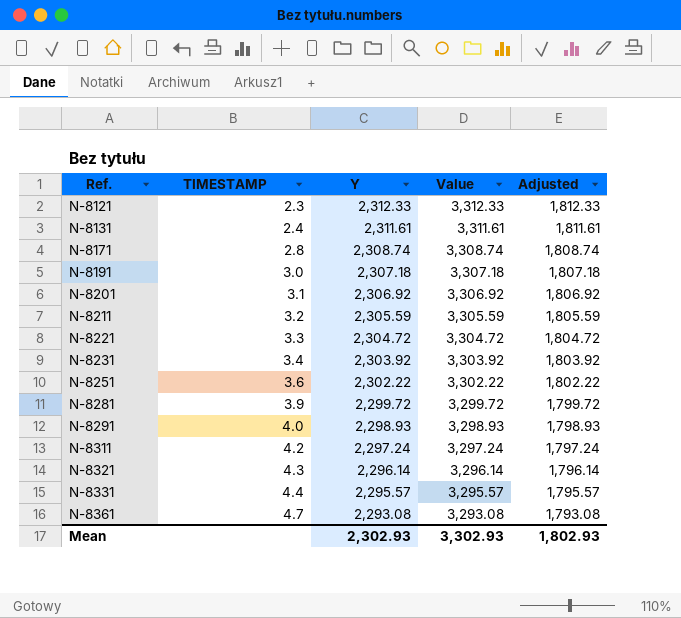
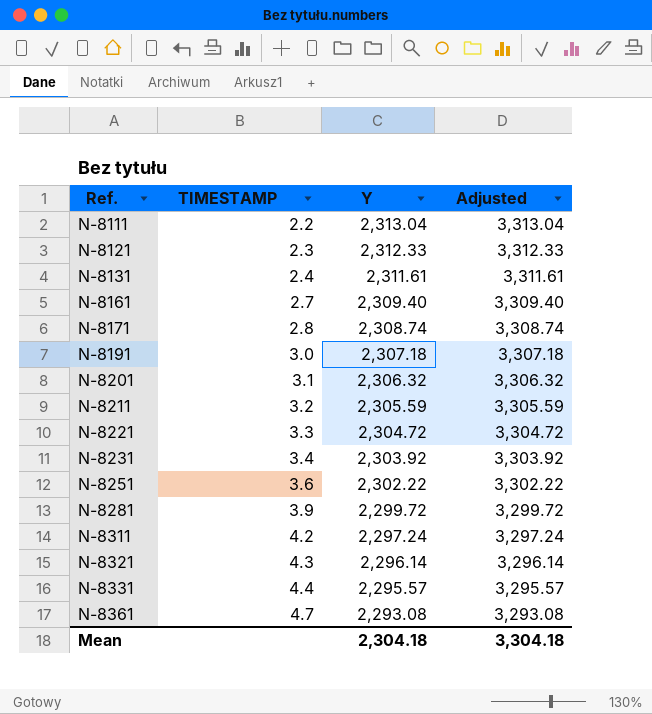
column Value | formula: [Y] + 1000 -> none
column Adjusted | formula: [Y] - 500 -> [Y] + 1000
row N-8291: 4.0 | 2,298.93 | 3,298.93 | 1,798.93 -> none
row N-8111: none -> 2.2 | 2,313.04 | 3,313.04
row N-8161: none -> 2.7 | 2,309.40 | 3,309.40
N-8201 | Y: 2,306.92 -> 2,306.32
Mean | Y: 2,302.93 -> 2,304.18
Mean | Adjusted: 1,802.93 -> 3,304.18

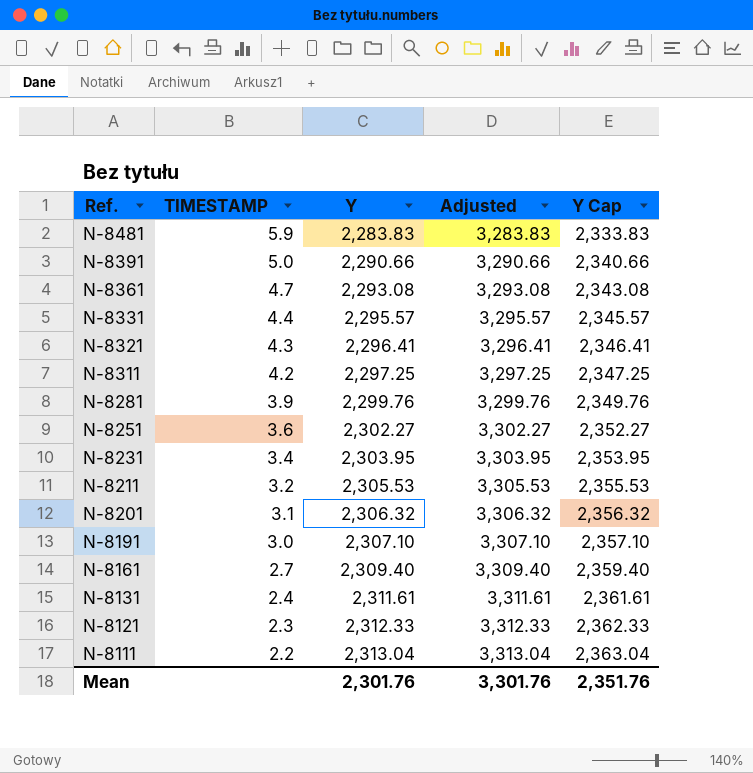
row order: Ref. ascending -> Ref. descending
column Y Cap | formula: none -> [Y] + 50
row N-8171: 2.8 | 2,308.74 | 3,308.74 -> none
row N-8221: 3.3 | 2,304.72 | 3,304.72 -> none
row N-8481: none -> 5.9 | 2,283.83 | 3,283.83 | 2,333.83
row N-8391: none -> 5.0 | 2,290.66 | 3,290.66 | 2,340.66
N-8321 | Y: 2,296.14 -> 2,296.41
N-8321 | Adjusted: 3,296.14 -> 3,296.41
N-8311 | Y: 2,297.24 -> 2,297.25
N-8311 | Adjusted: 3,297.24 -> 3,297.25
N-8281 | Y: 2,299.72 -> 2,299.76
N-8281 | Adjusted: 3,299.72 -> 3,299.76
N-8251 | Y: 2,302.22 -> 2,302.27
N-8251 | Adjusted: 3,302.22 -> 3,302.27
N-8231 | Y: 2,303.92 -> 2,303.95
N-8231 | Adjusted: 3,303.92 -> 3,303.95
N-8211 | Y: 2,305.59 -> 2,305.53
N-8211 | Adjusted: 3,305.59 -> 3,305.53
N-8191 | Y: 2,307.18 -> 2,307.10
N-8191 | Adjusted: 3,307.18 -> 3,307.10
Mean | Y: 2,304.18 -> 2,301.76
Mean | Adjusted: 3,304.18 -> 3,301.76

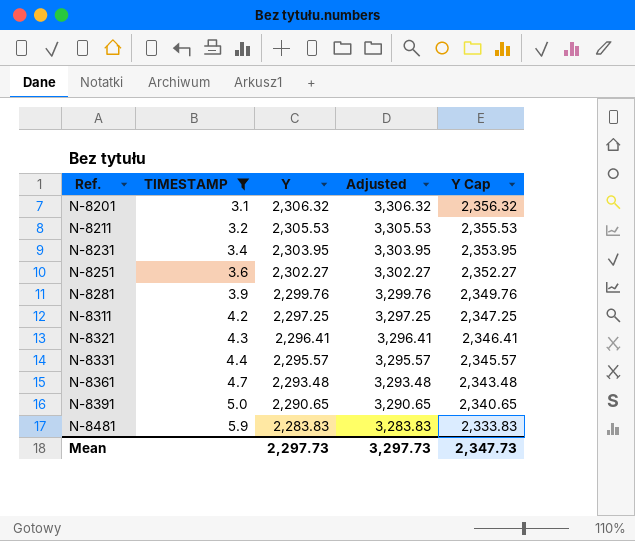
filter: none -> TIMESTAMP >= 3.1
row order: Ref. descending -> Ref. ascending
N-8361 | Y: 2,293.08 -> 2,293.48
N-8361 | Adjusted: 3,293.08 -> 3,293.48
N-8361 | Y Cap: 2,343.08 -> 2,343.48
N-8391 | Y: 2,290.66 -> 2,290.65
N-8391 | Adjusted: 3,290.66 -> 3,290.65
N-8391 | Y Cap: 2,340.66 -> 2,340.65
Mean | Y: 2,301.76 -> 2,297.73
Mean | Adjusted: 3,301.76 -> 3,297.73
Mean | Y Cap: 2,351.76 -> 2,347.73

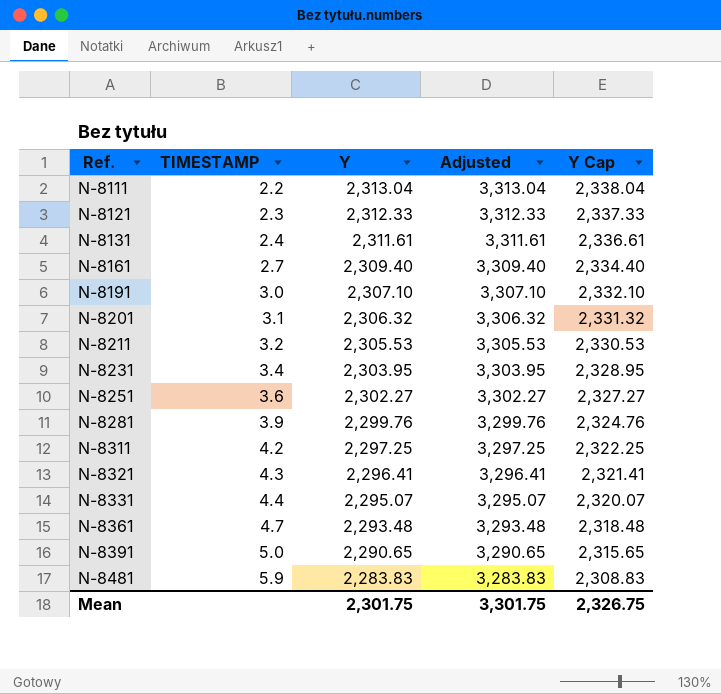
filter: TIMESTAMP >= 3.1 -> none
column Y Cap | formula: [Y] + 50 -> [Y] + 25
N-8331 | Y: 2,295.57 -> 2,295.07
N-8331 | Adjusted: 3,295.57 -> 3,295.07
Mean | Y: 2,297.73 -> 2,301.75
Mean | Adjusted: 3,297.73 -> 3,301.75
Mean | Y Cap: 2,347.73 -> 2,326.75

